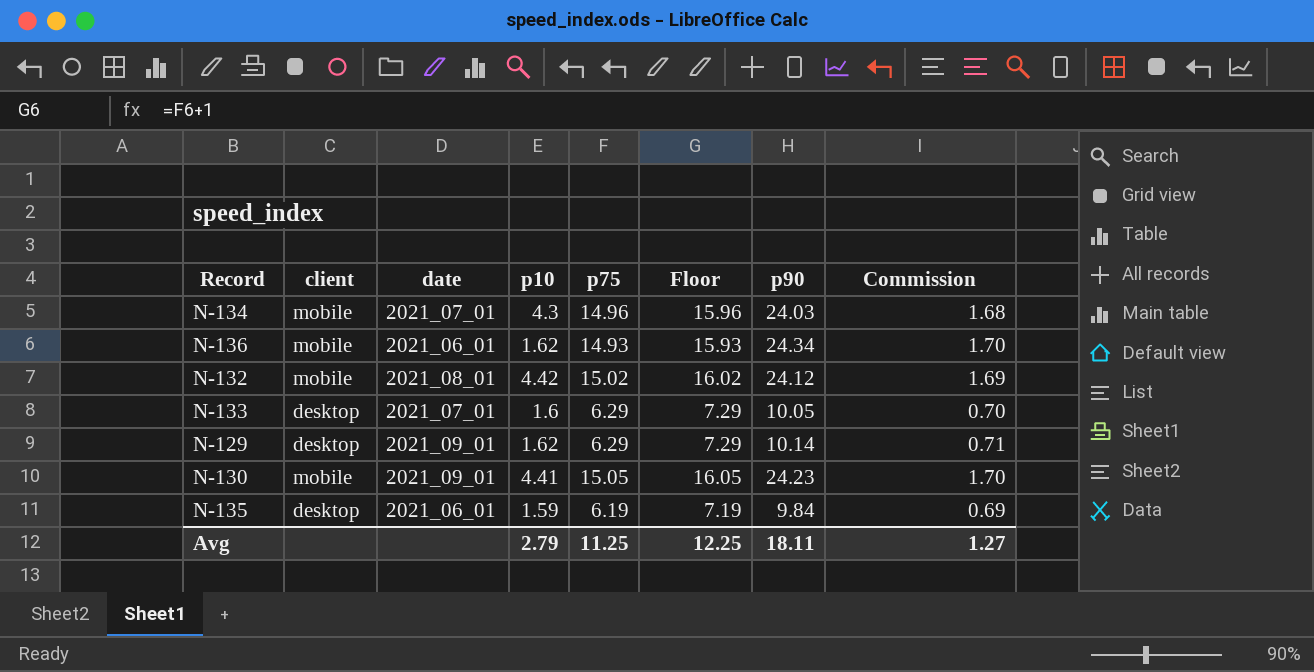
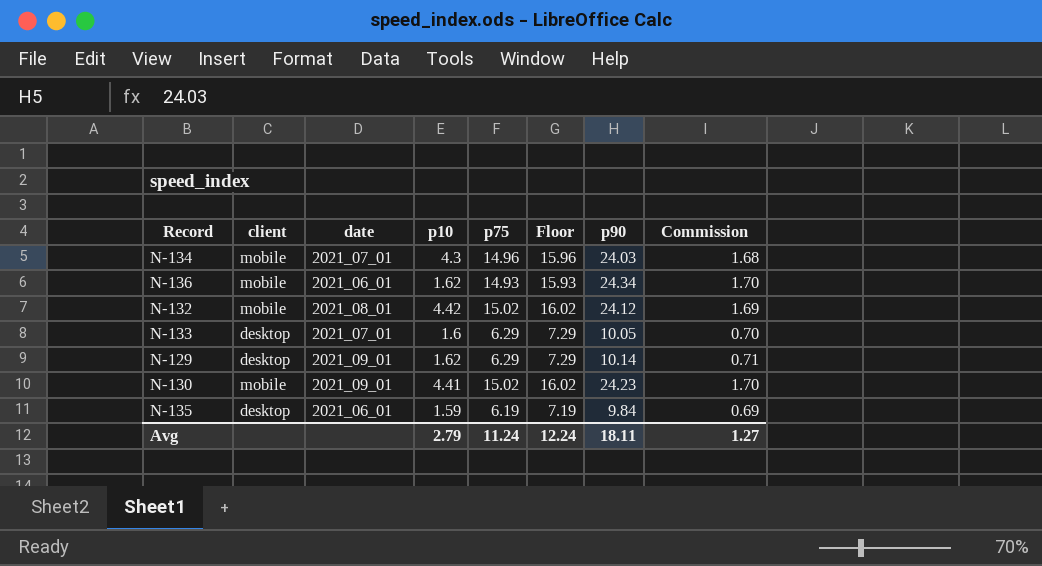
N-130 | p75: 15.05 -> 15.02
N-130 | Floor: 16.05 -> 16.02
Avg | p75: 11.25 -> 11.24
Avg | Floor: 12.25 -> 12.24

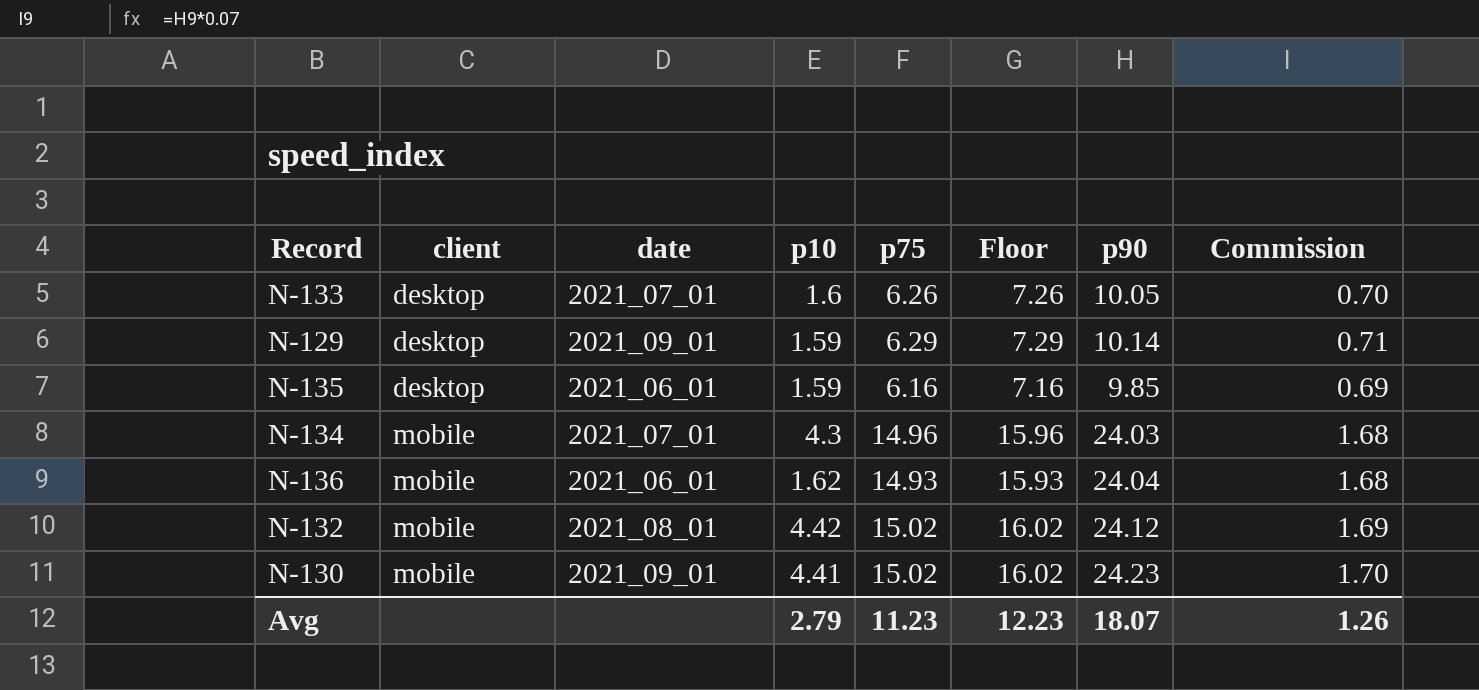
row order: none -> client ascending
N-133 | p75: 6.29 -> 6.26
N-133 | Floor: 7.29 -> 7.26
N-129 | p10: 1.62 -> 1.59
N-135 | p75: 6.19 -> 6.16
N-135 | Floor: 7.19 -> 7.16
N-135 | p90: 9.84 -> 9.85
N-136 | p90: 24.34 -> 24.04
N-136 | Commission: 1.70 -> 1.68
Avg | p75: 11.24 -> 11.23
Avg | Floor: 12.24 -> 12.23
Avg | p90: 18.11 -> 18.07
Avg | Commission: 1.27 -> 1.26

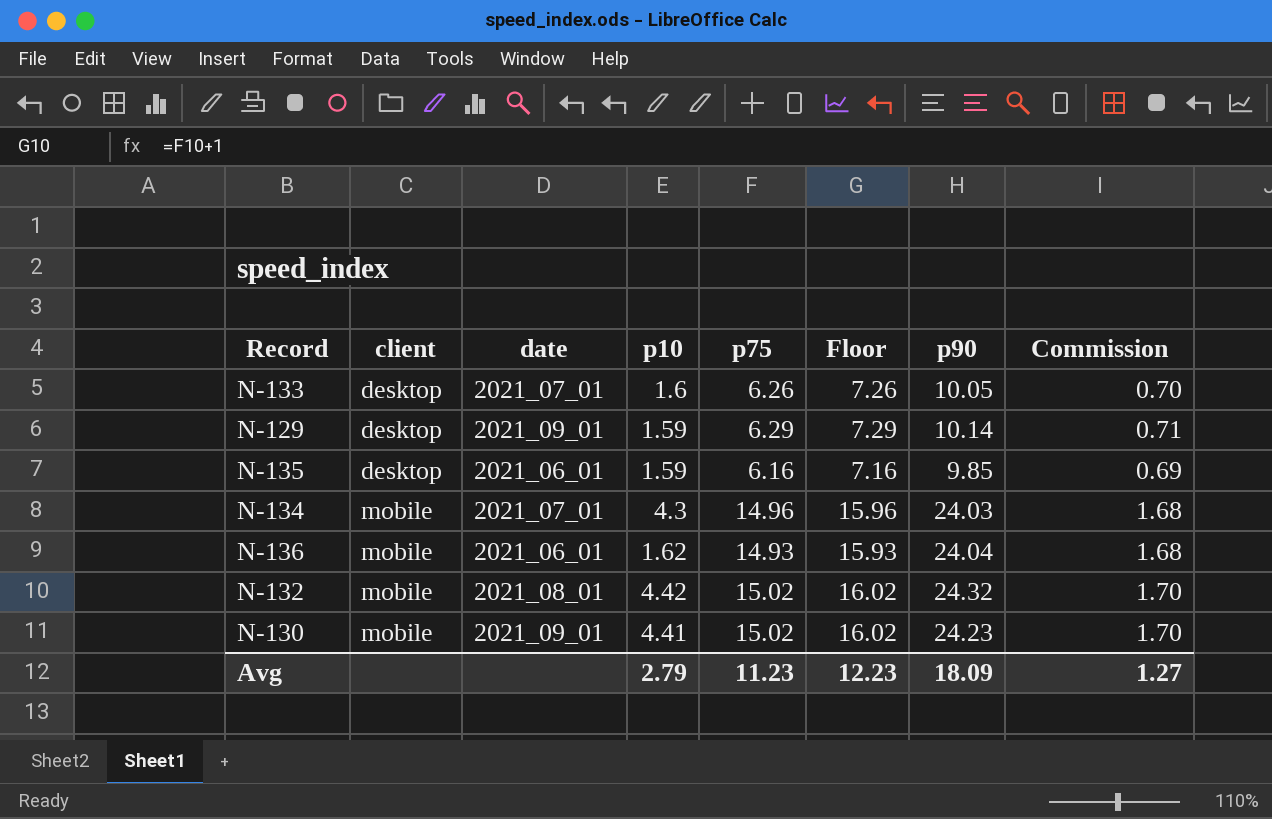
N-132 | p90: 24.12 -> 24.32
N-132 | Commission: 1.69 -> 1.70
Avg | p90: 18.07 -> 18.09
Avg | Commission: 1.26 -> 1.27

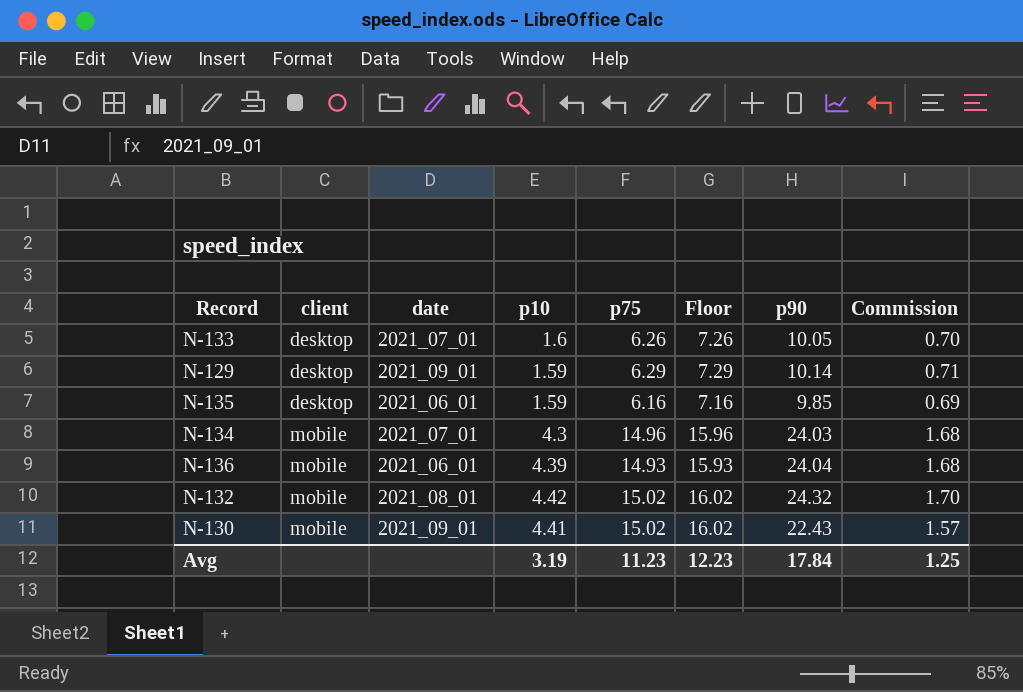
N-136 | p10: 1.62 -> 4.39
N-130 | p90: 24.23 -> 22.43
N-130 | Commission: 1.70 -> 1.57
Avg | p10: 2.79 -> 3.19
Avg | p90: 18.09 -> 17.84
Avg | Commission: 1.27 -> 1.25

